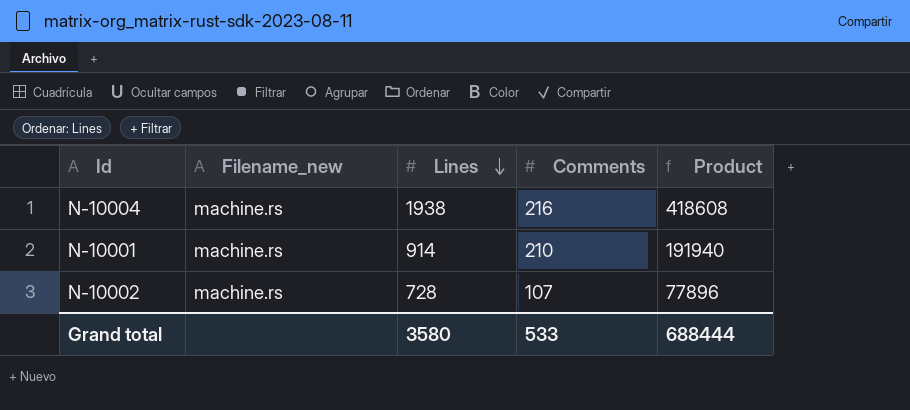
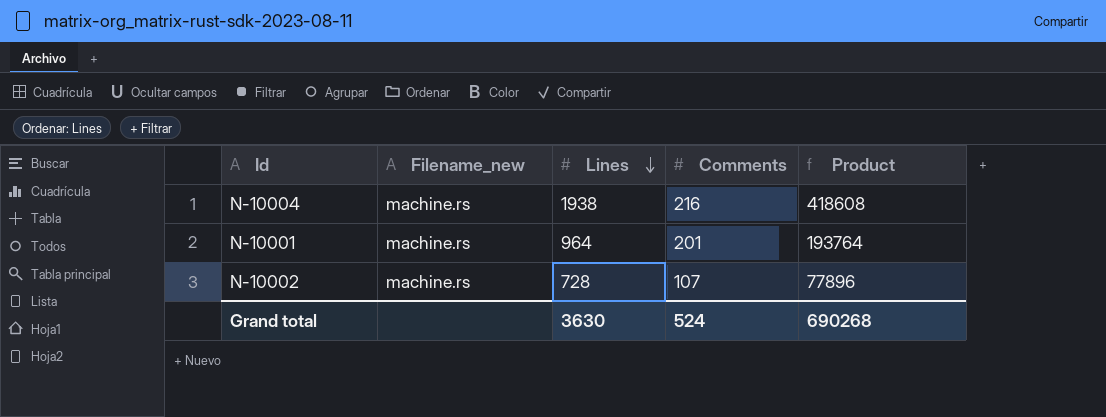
N-10001 | Lines: 914 -> 964
N-10001 | Comments: 210 -> 201
N-10001 | Product: 191940 -> 193764
Grand total | Lines: 3580 -> 3630
Grand total | Comments: 533 -> 524
Grand total | Product: 688444 -> 690268

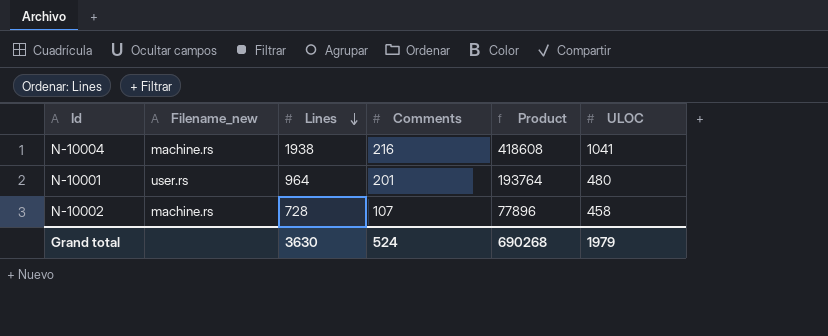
column ULOC | position: none -> 6
N-10001 | Filename_new: machine.rs -> user.rs

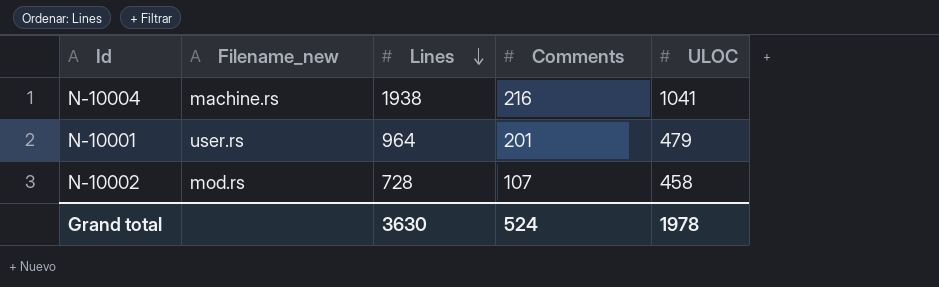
column Product | formula: [Lines] * [Comments] -> none
N-10001 | ULOC: 480 -> 479
N-10002 | Filename_new: machine.rs -> mod.rs
Grand total | ULOC: 1979 -> 1978

